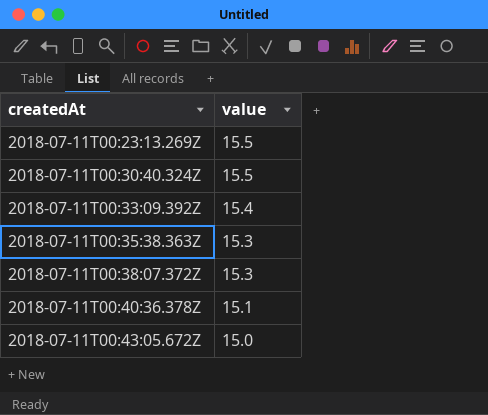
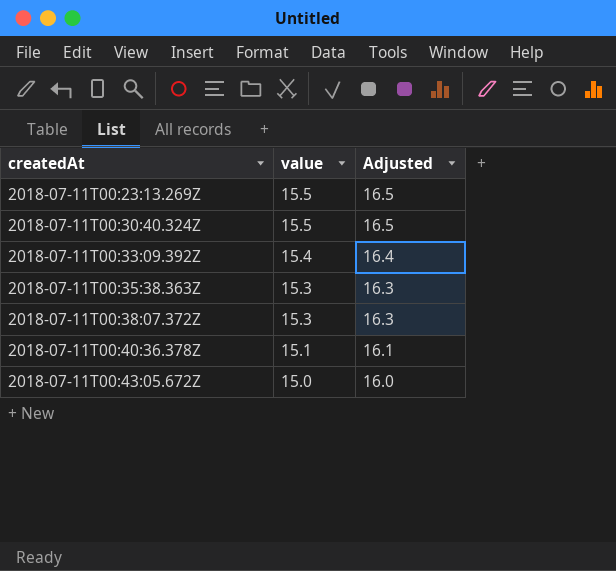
column Adjusted | formula: none -> [value] + 1

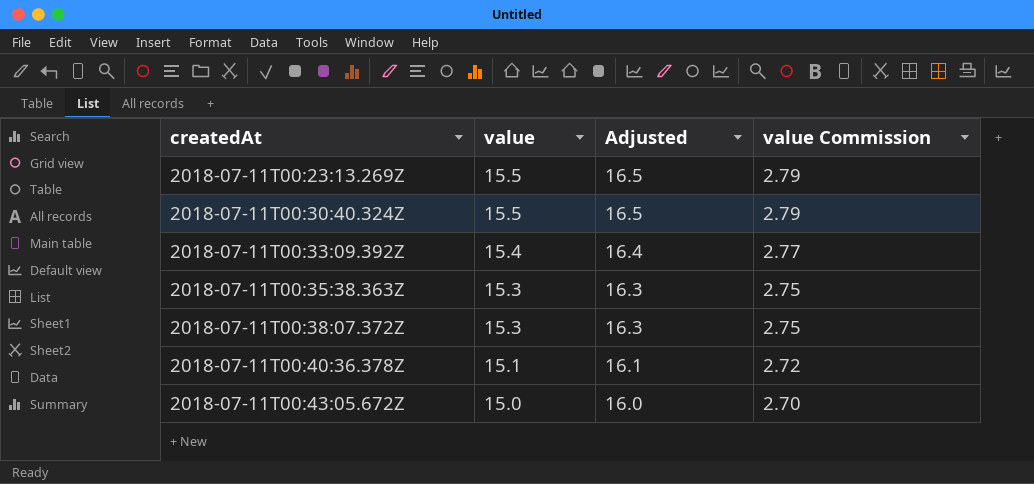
column value Commission | formula: none -> [value] * 0.18

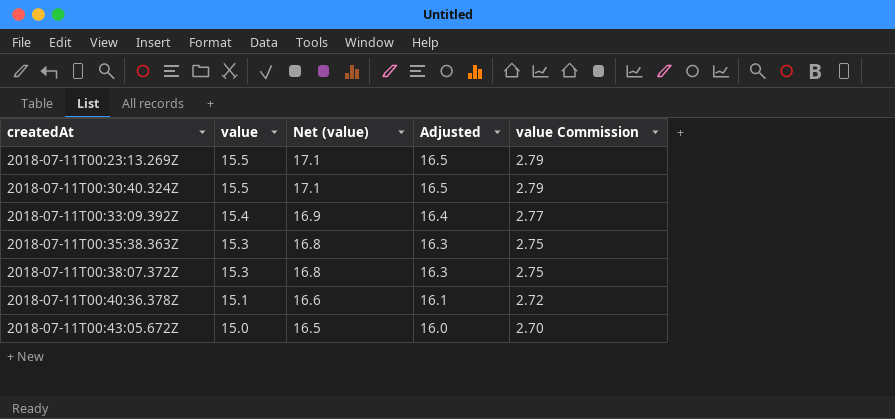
column Net (value) | formula: none -> [value] * 1.1

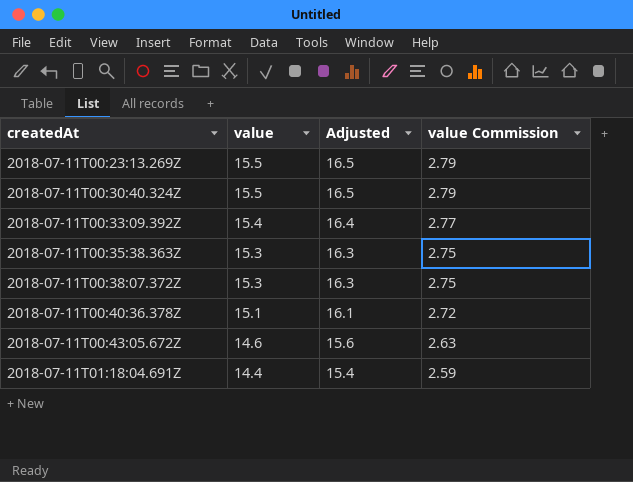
column Net (value) | formula: [value] * 1.1 -> none
2018-07-11T00:43:05.672Z | value: 15.0 -> 14.6
2018-07-11T00:43:05.672Z | Adjusted: 16.0 -> 15.6
2018-07-11T00:43:05.672Z | value Commission: 2.70 -> 2.63
row 2018-07-11T01:18:04.691Z: none -> 14.4 | 15.4 | 2.59

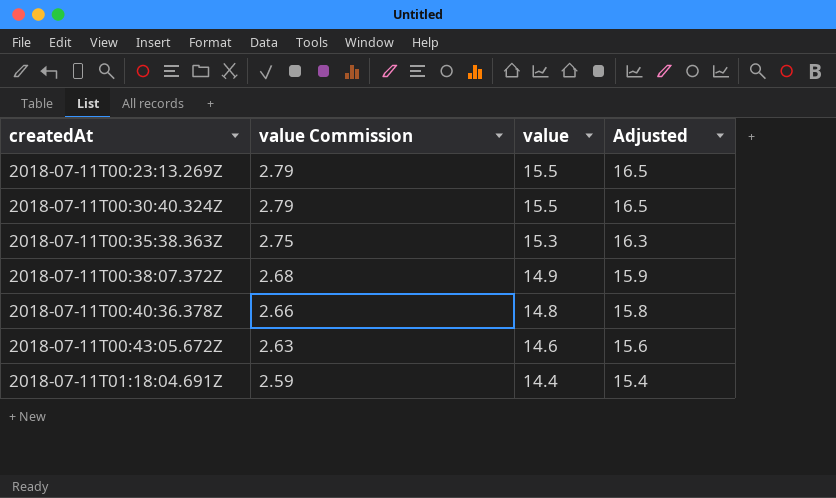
column value Commission | position: 4 -> 2
row 2018-07-11T00:33:09.392Z: 15.4 | 16.4 | 2.77 -> none
2018-07-11T00:38:07.372Z | value Commission: 2.75 -> 2.68
2018-07-11T00:38:07.372Z | value: 15.3 -> 14.9
2018-07-11T00:38:07.372Z | Adjusted: 16.3 -> 15.9
2018-07-11T00:40:36.378Z | value Commission: 2.72 -> 2.66
2018-07-11T00:40:36.378Z | value: 15.1 -> 14.8
2018-07-11T00:40:36.378Z | Adjusted: 16.1 -> 15.8

